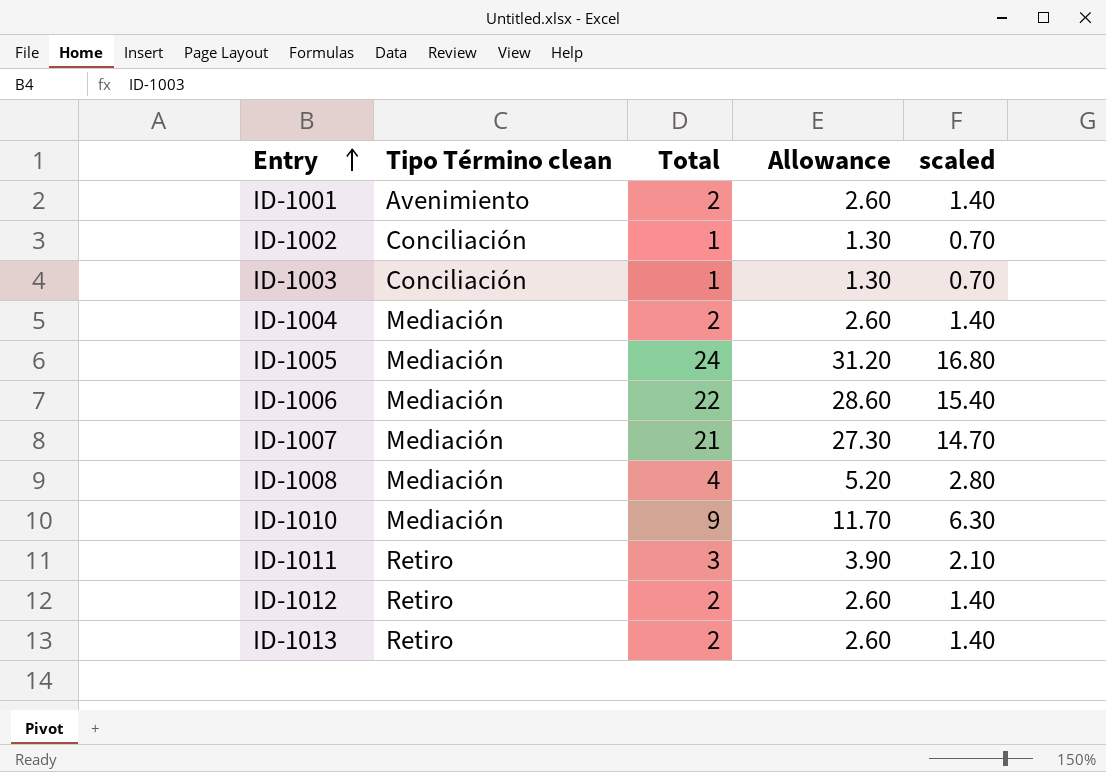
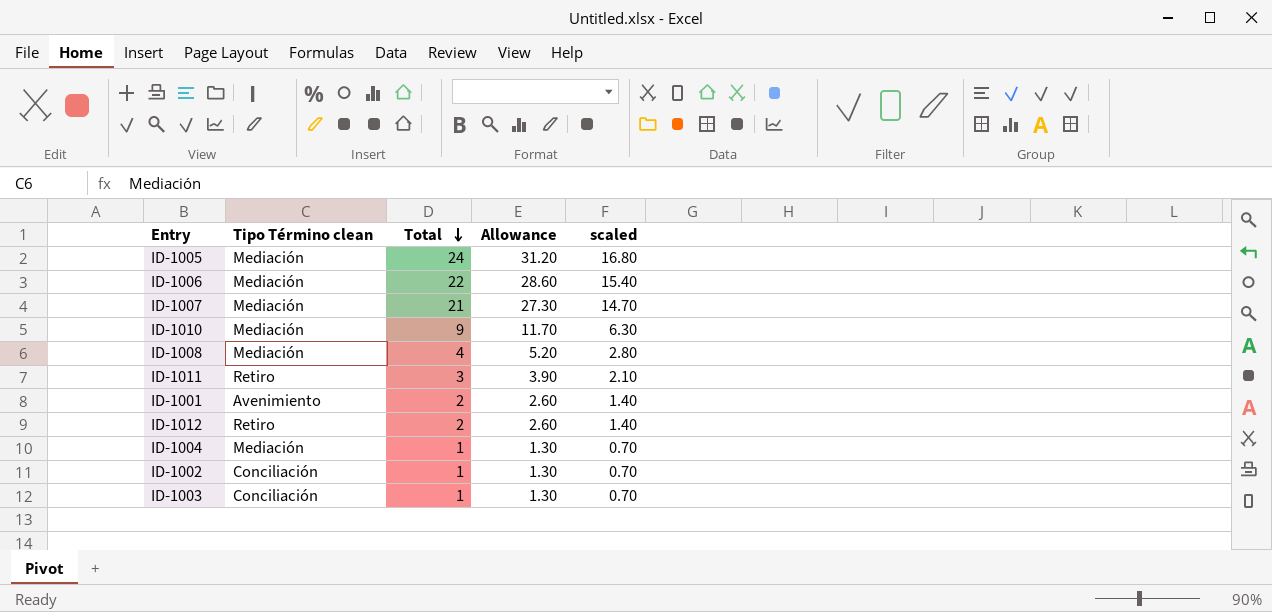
row order: Entry ascending -> Total descending
row ID-1013: Retiro | 2 | 2.60 | 1.40 -> none
ID-1004 | Total: 2 -> 1
ID-1004 | Allowance: 2.60 -> 1.30
ID-1004 | scaled: 1.40 -> 0.70

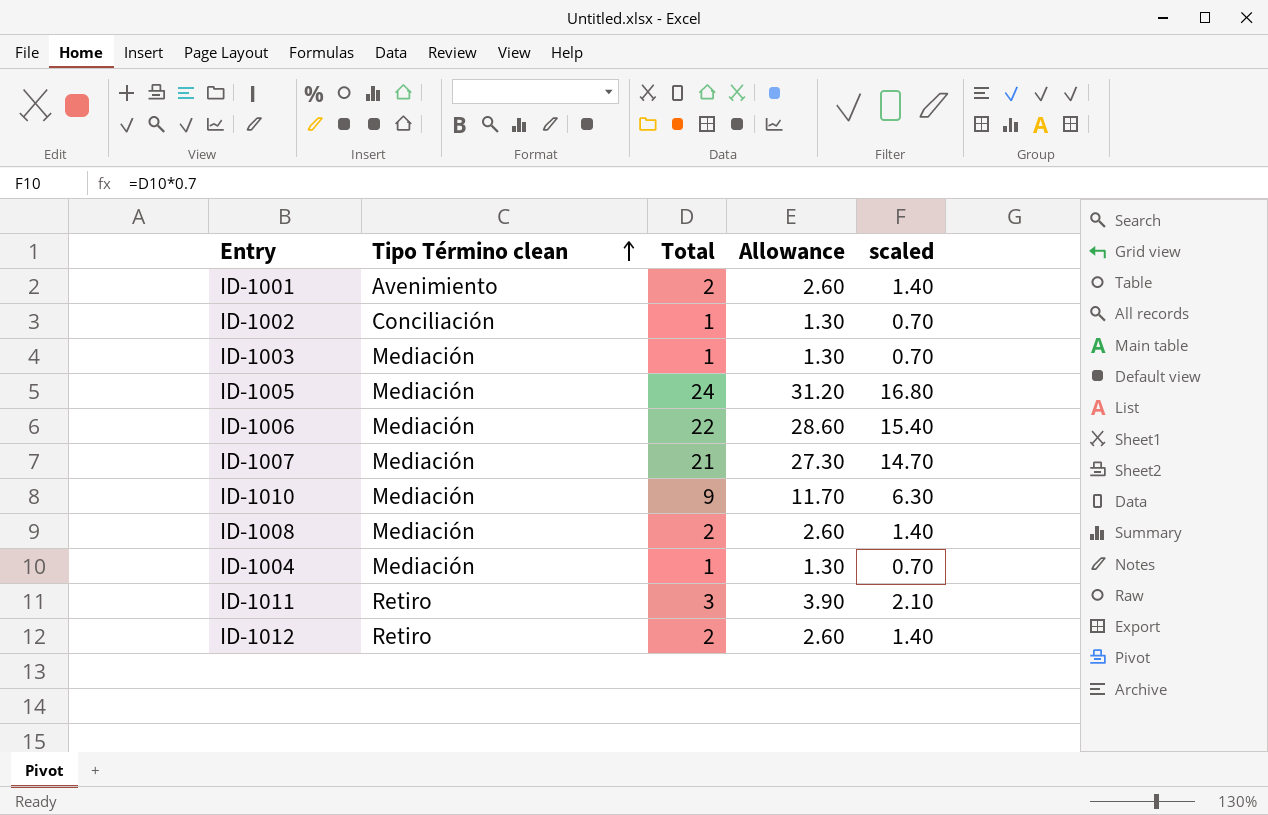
row order: Total descending -> Tipo Término clean ascending
ID-1003 | Tipo Término clean: Conciliación -> Mediación
ID-1008 | Total: 4 -> 2
ID-1008 | Allowance: 5.20 -> 2.60
ID-1008 | scaled: 2.80 -> 1.40

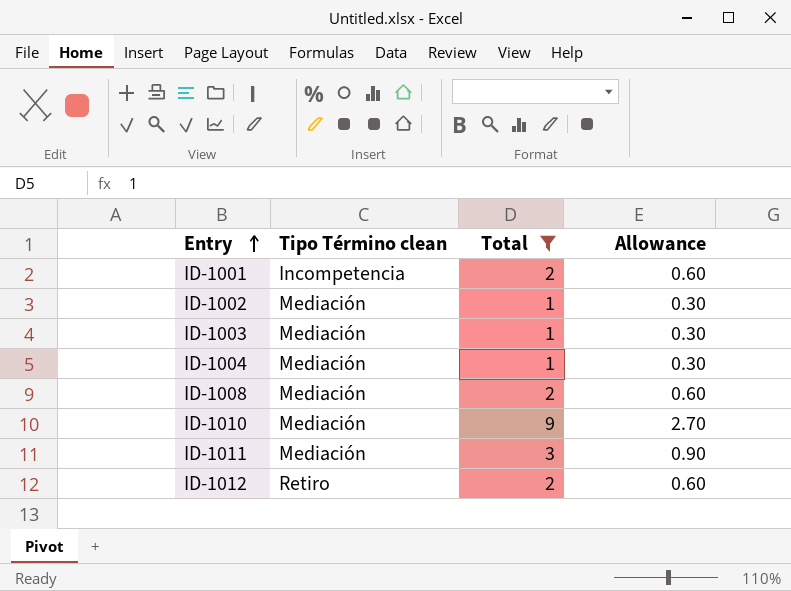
filter: none -> Total <= 9
row order: Tipo Término clean ascending -> Entry ascending
column scaled | formula: [Total] * 0.7 -> none
column Allowance | formula: [Total] * 1.3 -> [Total] * 0.3
ID-1001 | Tipo Término clean: Avenimiento -> Incompetencia
ID-1002 | Tipo Término clean: Conciliación -> Mediación
ID-1011 | Tipo Término clean: Retiro -> Mediación

